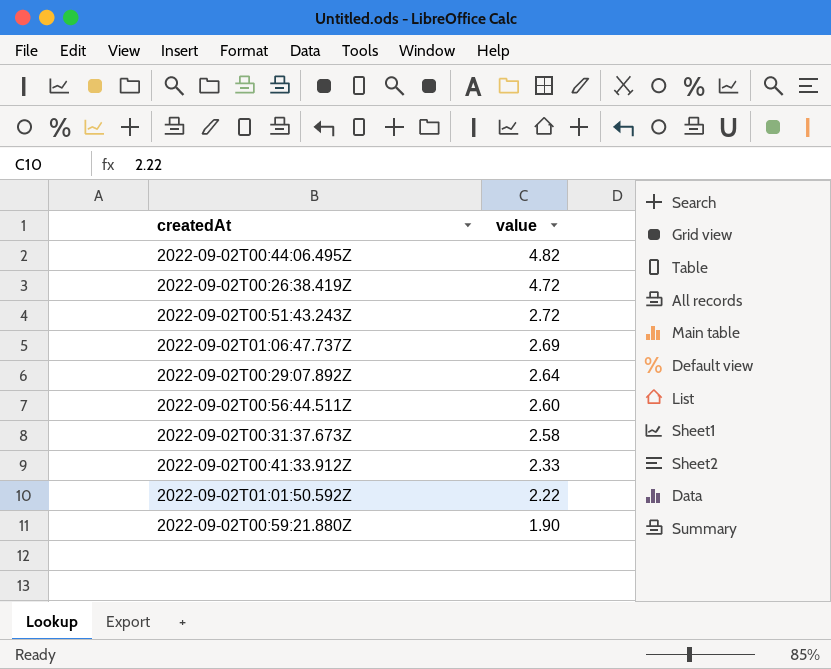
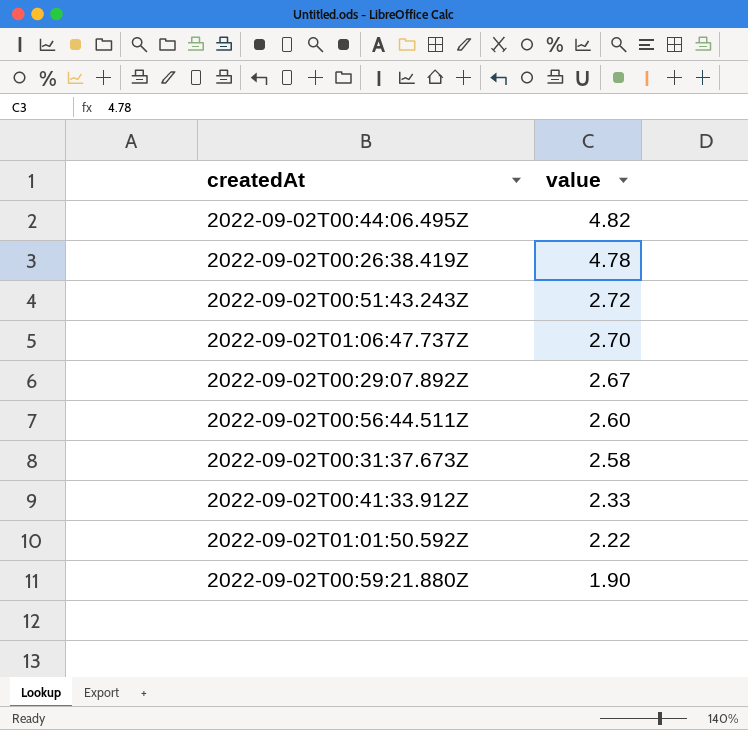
2022-09-02T00:26:38.419Z | value: 4.72 -> 4.78
2022-09-02T01:06:47.737Z | value: 2.69 -> 2.70
2022-09-02T00:29:07.892Z | value: 2.64 -> 2.67

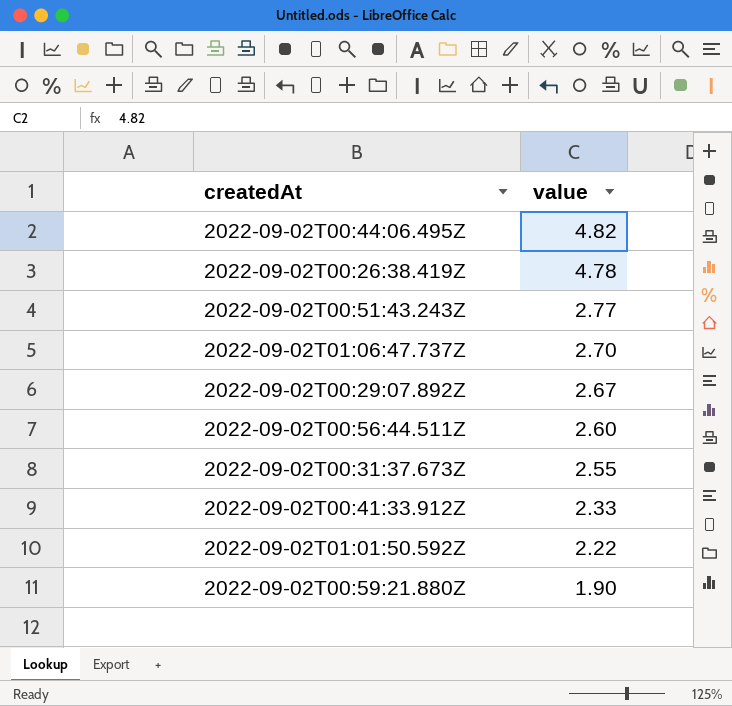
2022-09-02T00:51:43.243Z | value: 2.72 -> 2.77
2022-09-02T00:31:37.673Z | value: 2.58 -> 2.55

